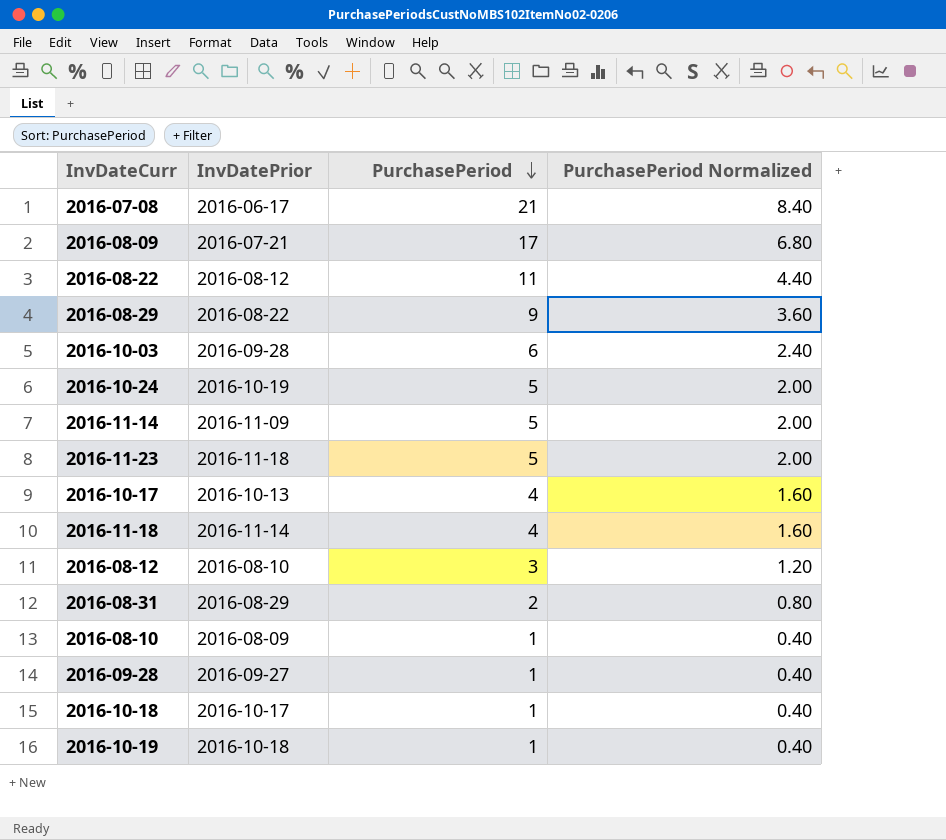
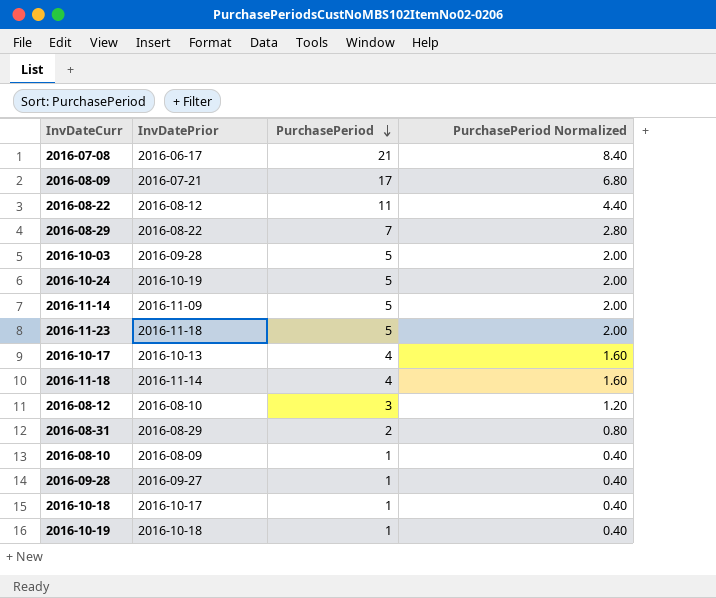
2016-08-29 | PurchasePeriod: 9 -> 7
2016-08-29 | PurchasePeriod Normalized: 3.60 -> 2.80
2016-10-03 | PurchasePeriod: 6 -> 5
2016-10-03 | PurchasePeriod Normalized: 2.40 -> 2.00

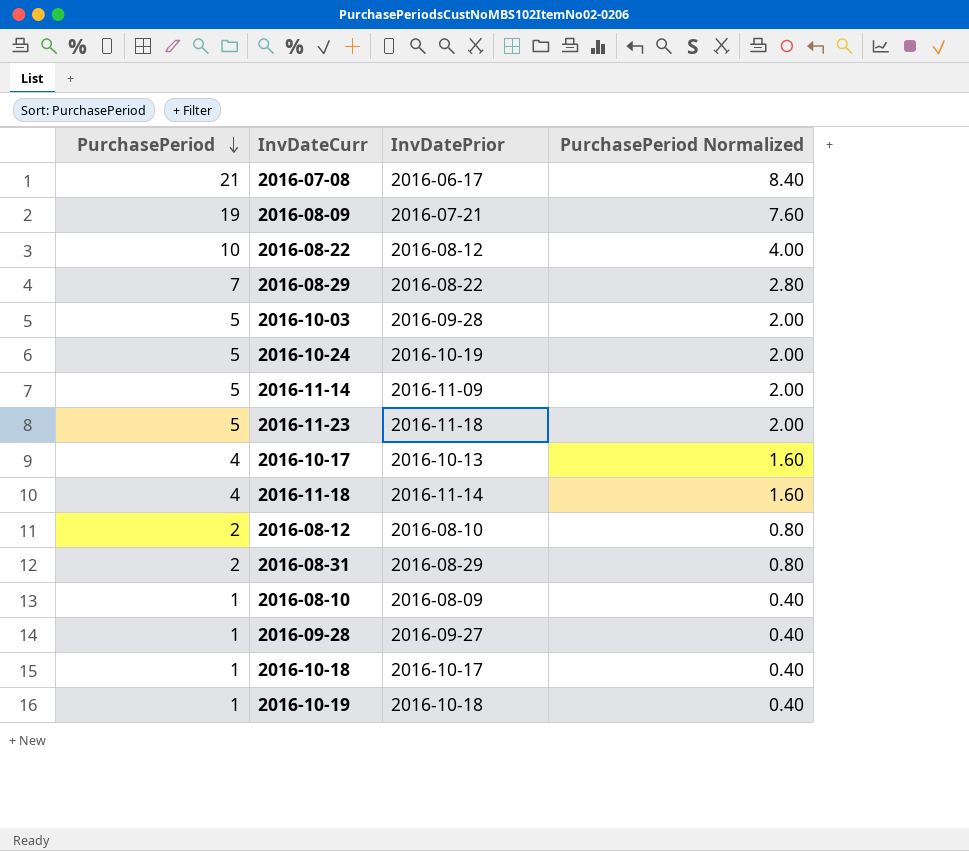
column PurchasePeriod | position: 3 -> 1
2016-08-09 | PurchasePeriod: 17 -> 19
2016-08-09 | PurchasePeriod Normalized: 6.80 -> 7.60
2016-08-22 | PurchasePeriod: 11 -> 10
2016-08-22 | PurchasePeriod Normalized: 4.40 -> 4.00
2016-08-12 | PurchasePeriod: 3 -> 2
2016-08-12 | PurchasePeriod Normalized: 1.20 -> 0.80

